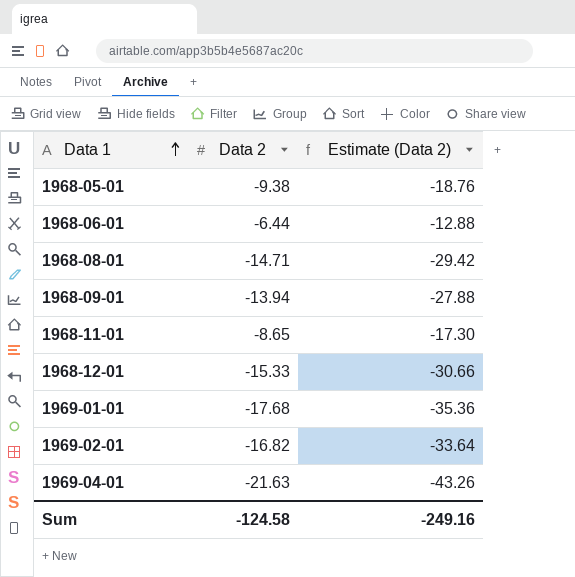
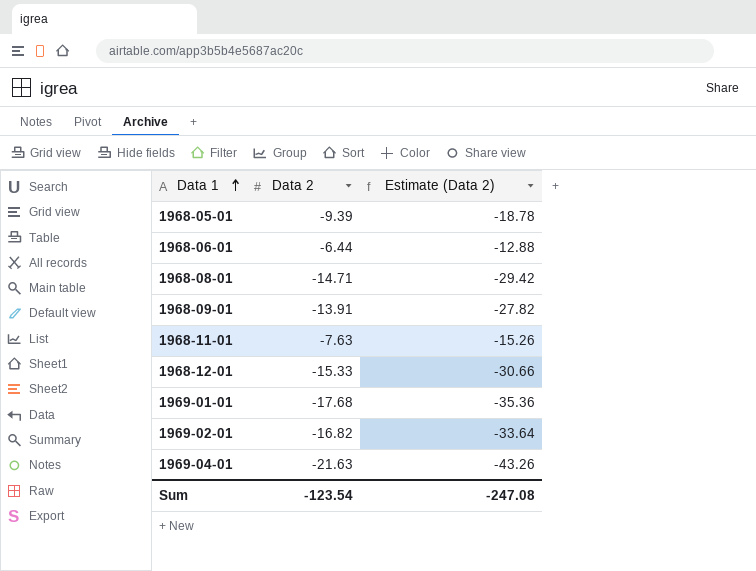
1968-05-01 | Data 2: -9.38 -> -9.39
1968-05-01 | Estimate (Data 2): -18.76 -> -18.78
1968-09-01 | Data 2: -13.94 -> -13.91
1968-09-01 | Estimate (Data 2): -27.88 -> -27.82
1968-11-01 | Data 2: -8.65 -> -7.63
1968-11-01 | Estimate (Data 2): -17.30 -> -15.26
Sum | Data 2: -124.58 -> -123.54
Sum | Estimate (Data 2): -249.16 -> -247.08

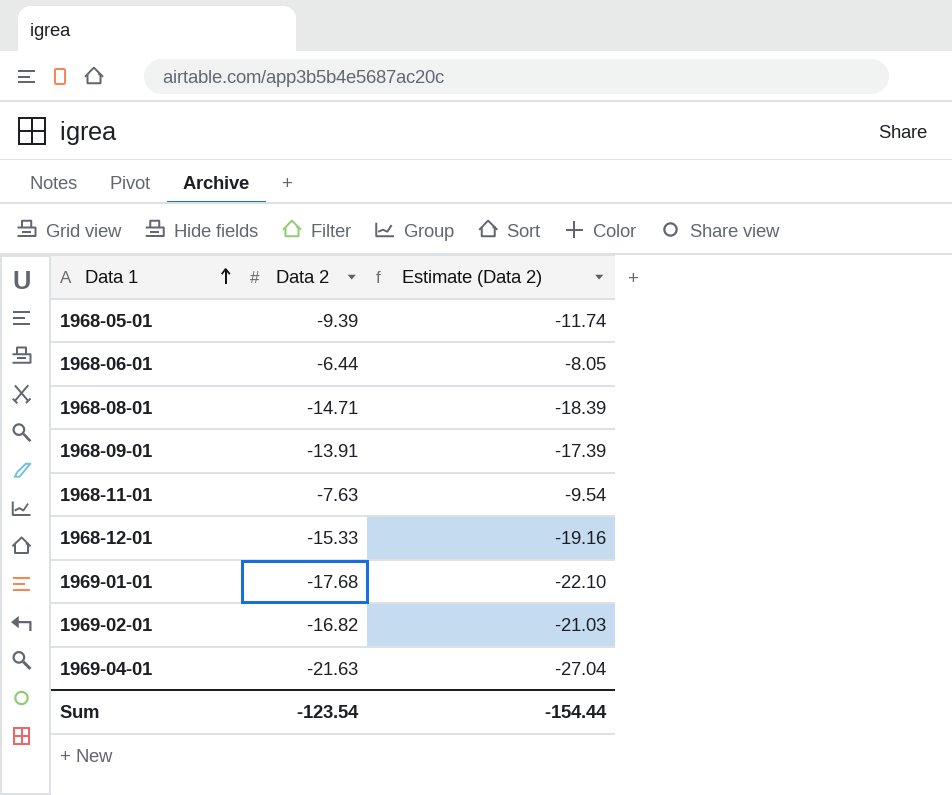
column Estimate (Data 2) | formula: [Data 2] * 2 -> [Data 2] * 1.25
Sum | Estimate (Data 2): -247.08 -> -154.44

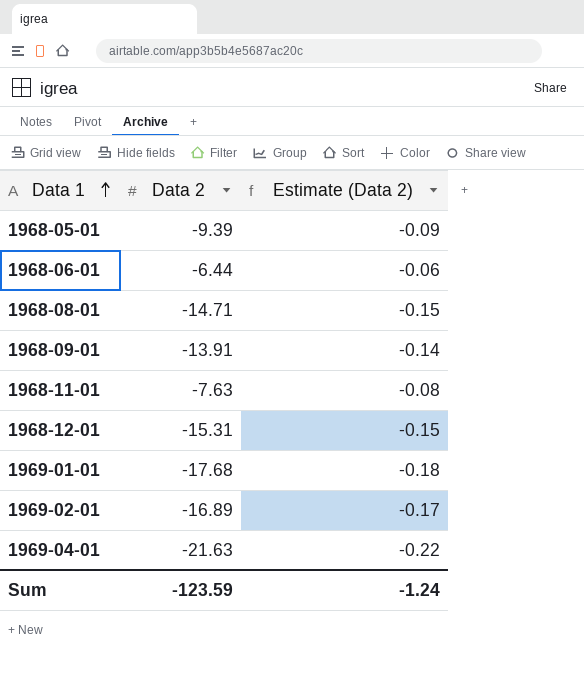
column Estimate (Data 2) | formula: [Data 2] * 1.25 -> [Data 2] * 0.01
1968-12-01 | Data 2: -15.33 -> -15.31
1969-02-01 | Data 2: -16.82 -> -16.89
Sum | Data 2: -123.54 -> -123.59
Sum | Estimate (Data 2): -154.44 -> -1.24

